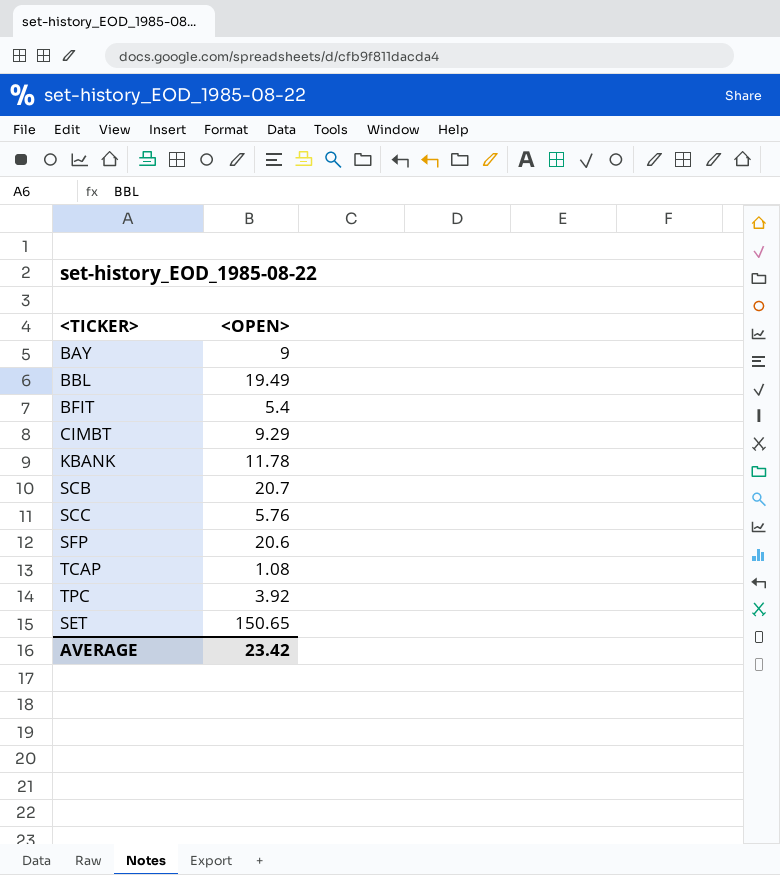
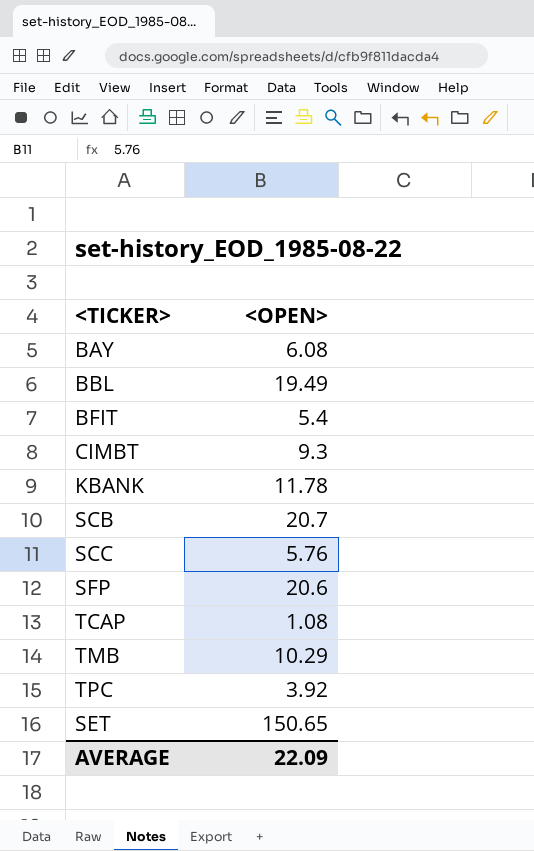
BAY | <OPEN>: 9 -> 6.08
CIMBT | <OPEN>: 9.29 -> 9.3
row TMB: none -> 10.29
AVERAGE | <OPEN>: 23.42 -> 22.09

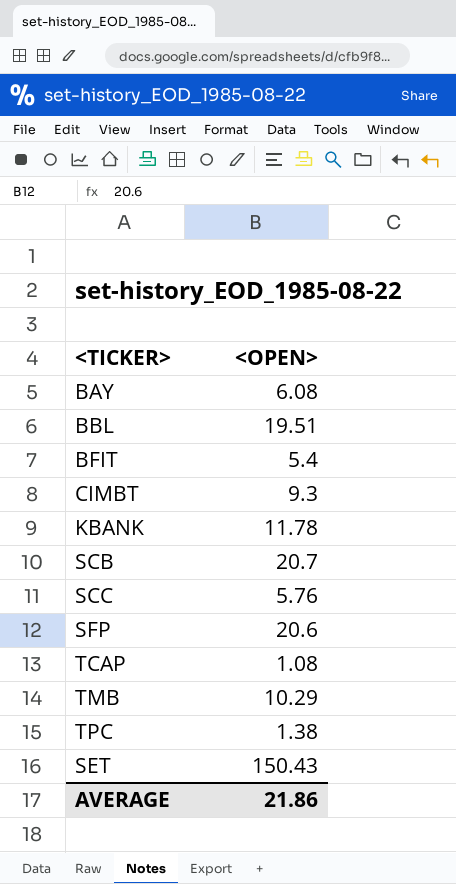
BBL | <OPEN>: 19.49 -> 19.51
TPC | <OPEN>: 3.92 -> 1.38
SET | <OPEN>: 150.65 -> 150.43
AVERAGE | <OPEN>: 22.09 -> 21.86

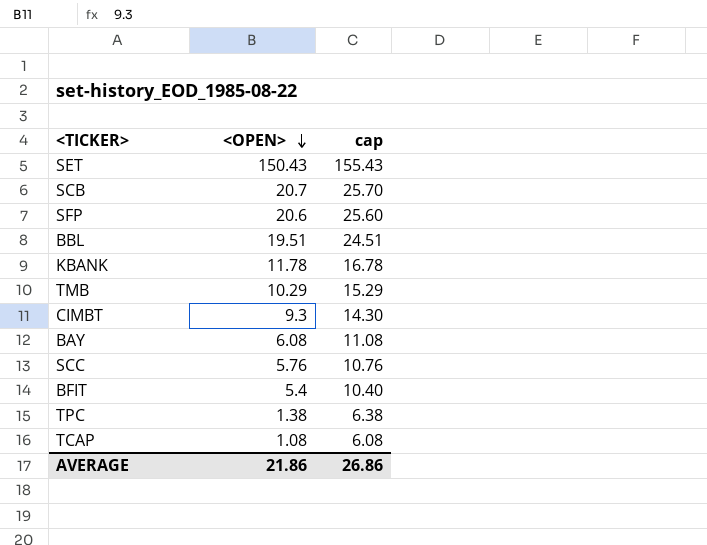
row order: none -> <OPEN> descending
column cap | formula: none -> [<OPEN>] + 5

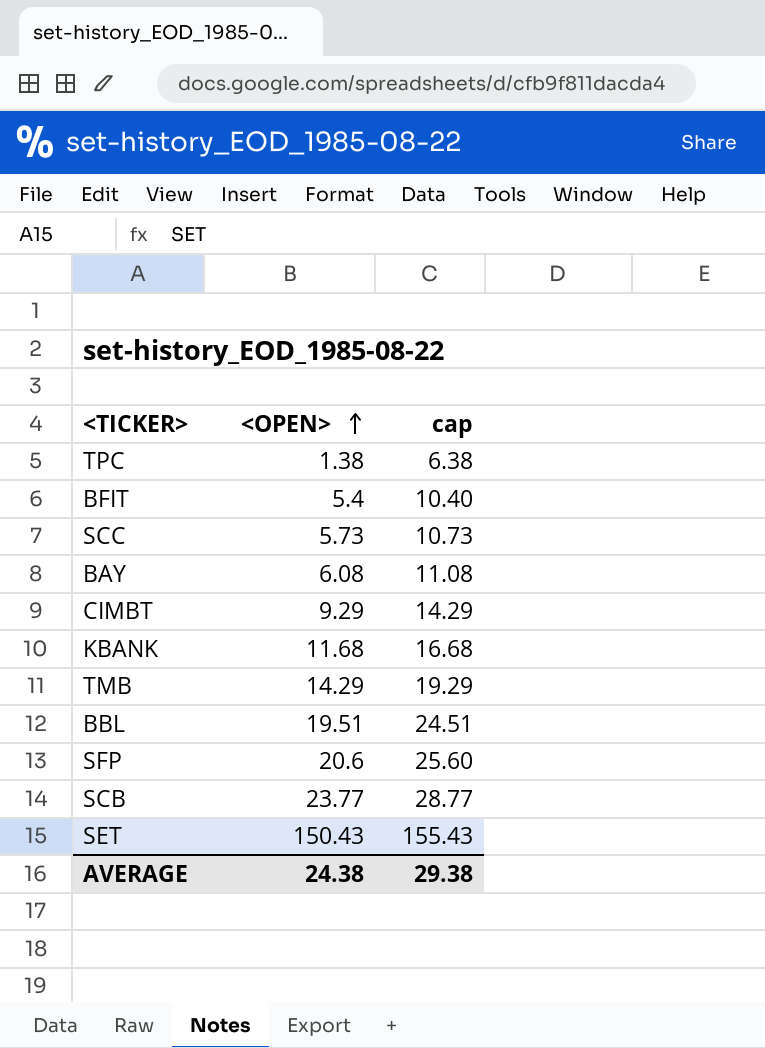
row order: <OPEN> descending -> <OPEN> ascending
row TCAP: 1.08 | 6.08 -> none
SCC | <OPEN>: 5.76 -> 5.73
SCC | cap: 10.76 -> 10.73
CIMBT | <OPEN>: 9.3 -> 9.29
CIMBT | cap: 14.30 -> 14.29
KBANK | <OPEN>: 11.78 -> 11.68
KBANK | cap: 16.78 -> 16.68
TMB | <OPEN>: 10.29 -> 14.29
TMB | cap: 15.29 -> 19.29
SCB | <OPEN>: 20.7 -> 23.77
SCB | cap: 25.70 -> 28.77
AVERAGE | <OPEN>: 21.86 -> 24.38
AVERAGE | cap: 26.86 -> 29.38

